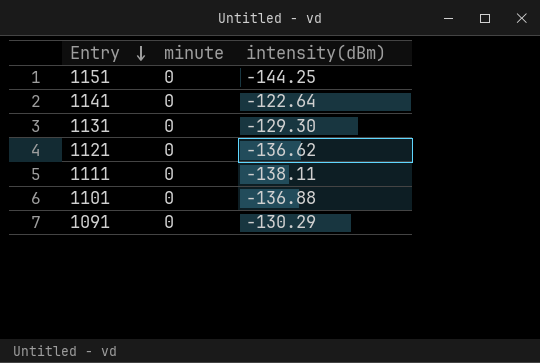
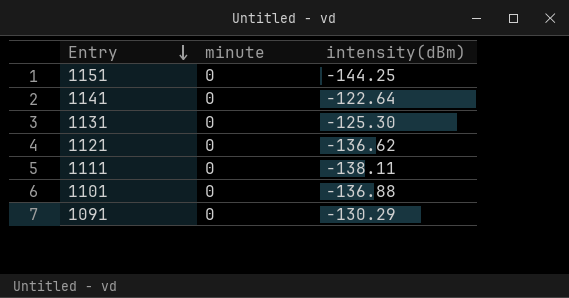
1131 | intensity(dBm): -129.30 -> -125.30

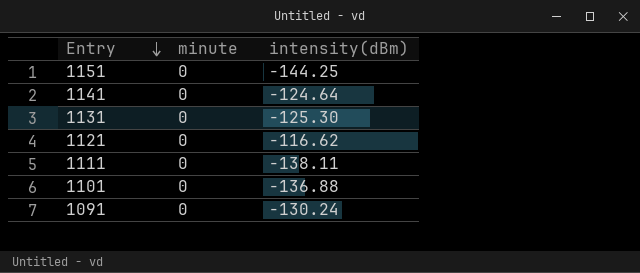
1141 | intensity(dBm): -122.64 -> -124.64
1121 | intensity(dBm): -136.62 -> -116.62
1091 | intensity(dBm): -130.29 -> -130.24

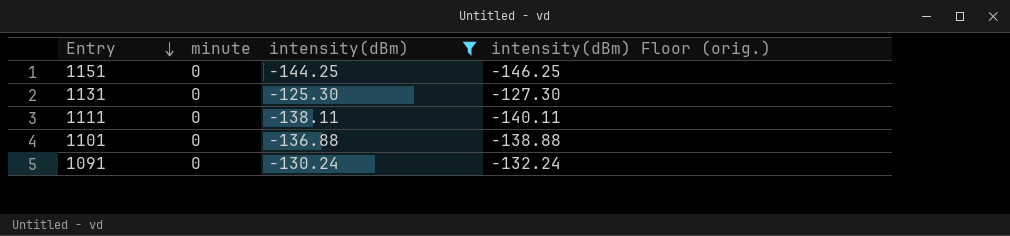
filter: none -> intensity(dBm) <= -125.30
column intensity(dBm) Floor (orig.) | formula: none -> [intensity(dBm)] - 2

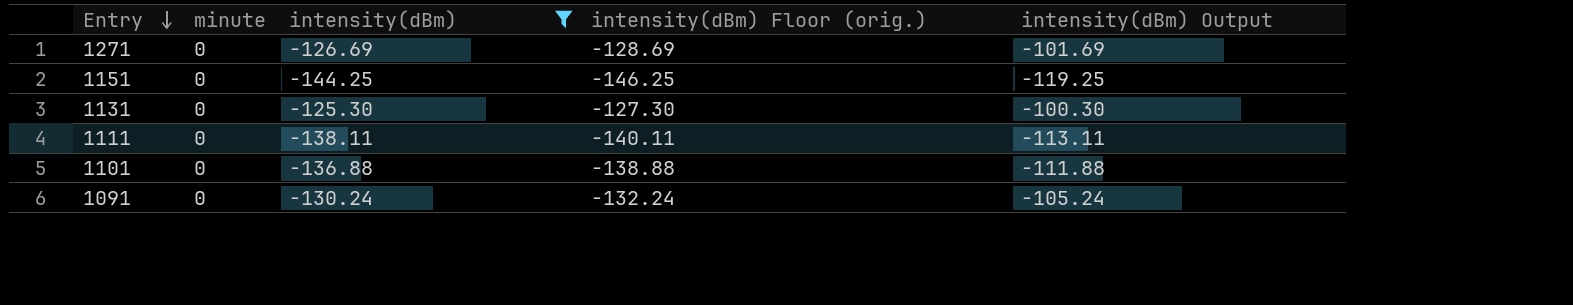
column intensity(dBm) Output | formula: none -> [intensity(dBm)] + 25
row 1271: none -> 0 | -126.69 | -128.69 | -101.69

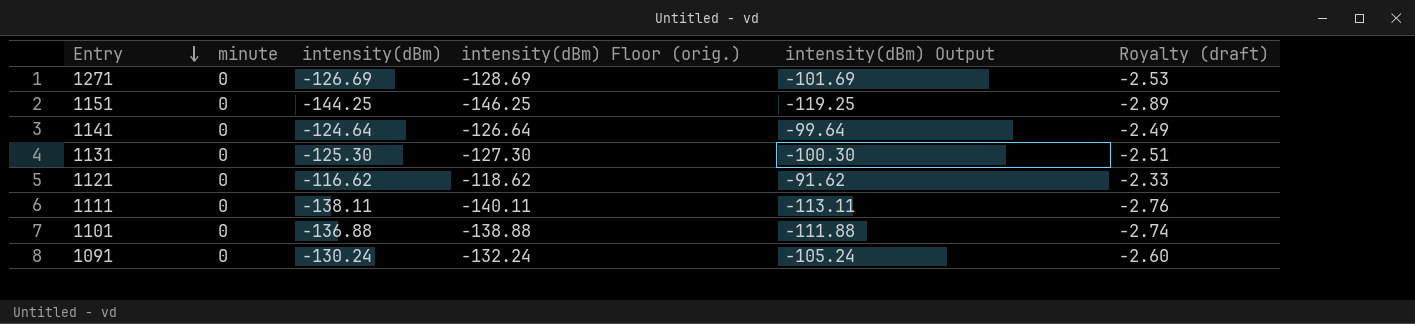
filter: intensity(dBm) <= -125.30 -> none
column Royalty (draft) | formula: none -> [intensity(dBm)] * 0.02

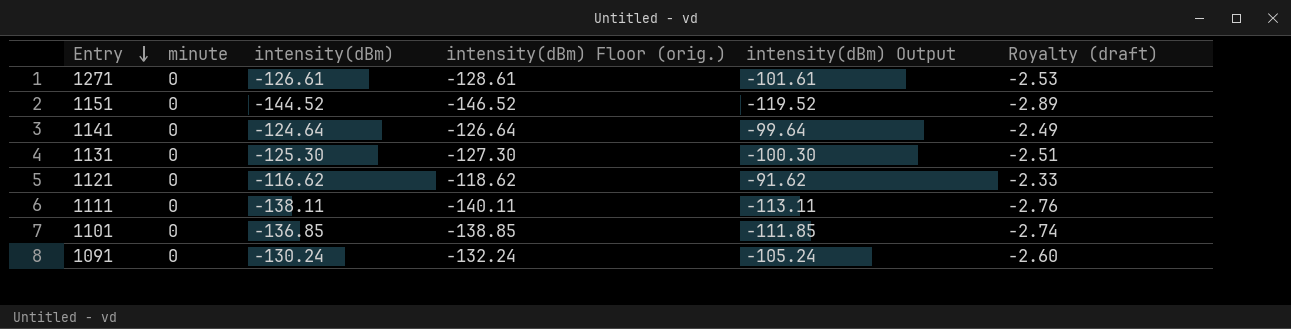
1271 | intensity(dBm): -126.69 -> -126.61
1271 | intensity(dBm) Floor (orig.): -128.69 -> -128.61
1271 | intensity(dBm) Output: -101.69 -> -101.61
1151 | intensity(dBm): -144.25 -> -144.52
1151 | intensity(dBm) Floor (orig.): -146.25 -> -146.52
1151 | intensity(dBm) Output: -119.25 -> -119.52
1101 | intensity(dBm): -136.88 -> -136.85
1101 | intensity(dBm) Floor (orig.): -138.88 -> -138.85
1101 | intensity(dBm) Output: -111.88 -> -111.85

